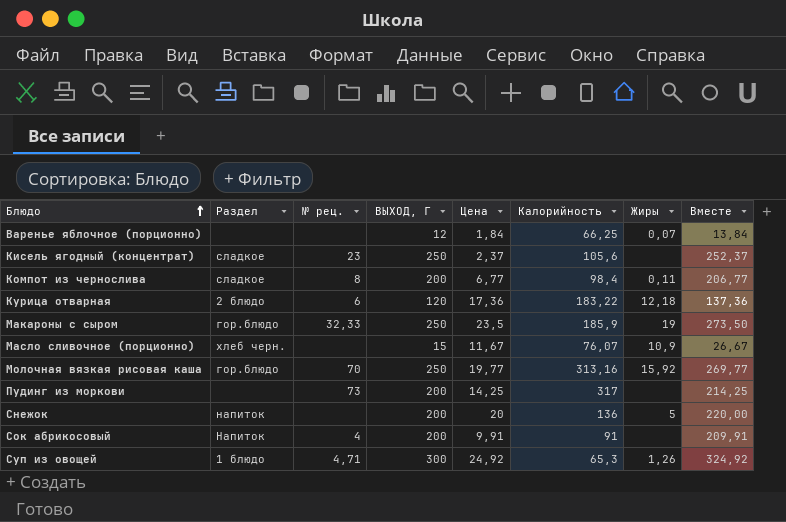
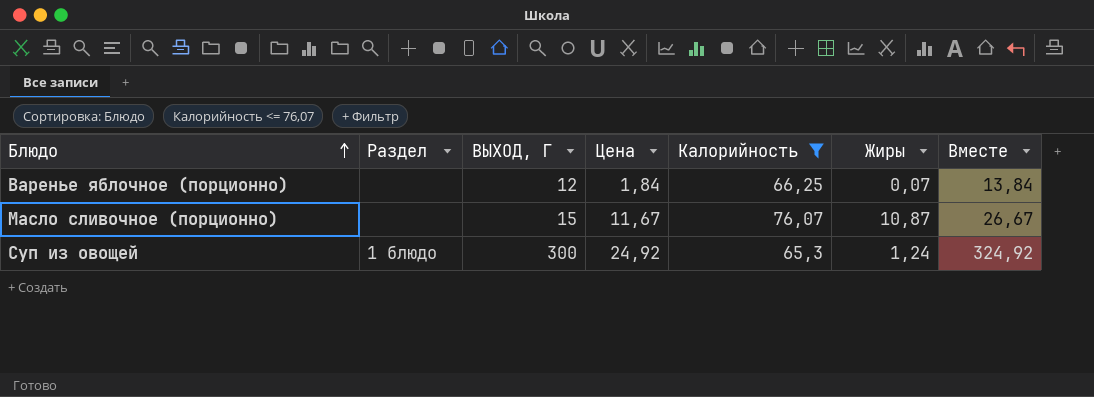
filter: none -> Калорийность <= 76,07
column № рец. | position: 3 -> none
Масло сливочное (порционно) | Раздел: хлеб черн. -> none
Масло сливочное (порционно) | Жиры: 10,9 -> 10,87
Суп из овощей | Жиры: 1,26 -> 1,24

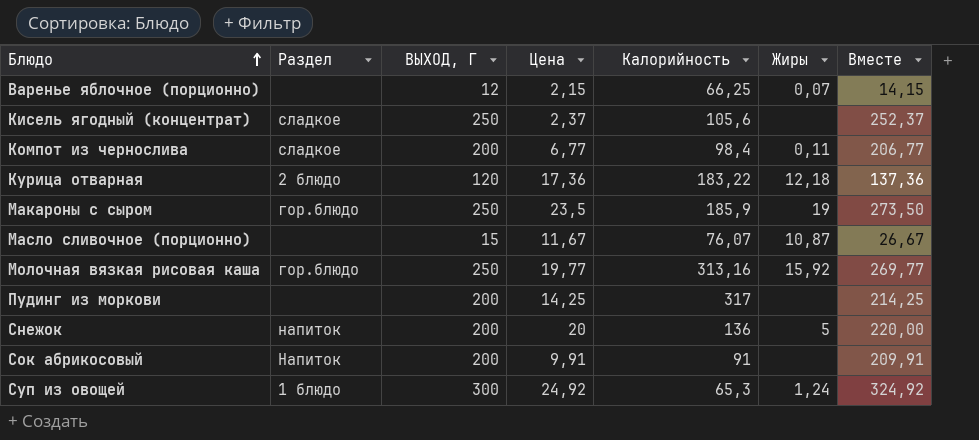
filter: Калорийность <= 76,07 -> none
Варенье яблочное (порционно) | Цена: 1,84 -> 2,15
Варенье яблочное (порционно) | Вместе: 13,84 -> 14,15

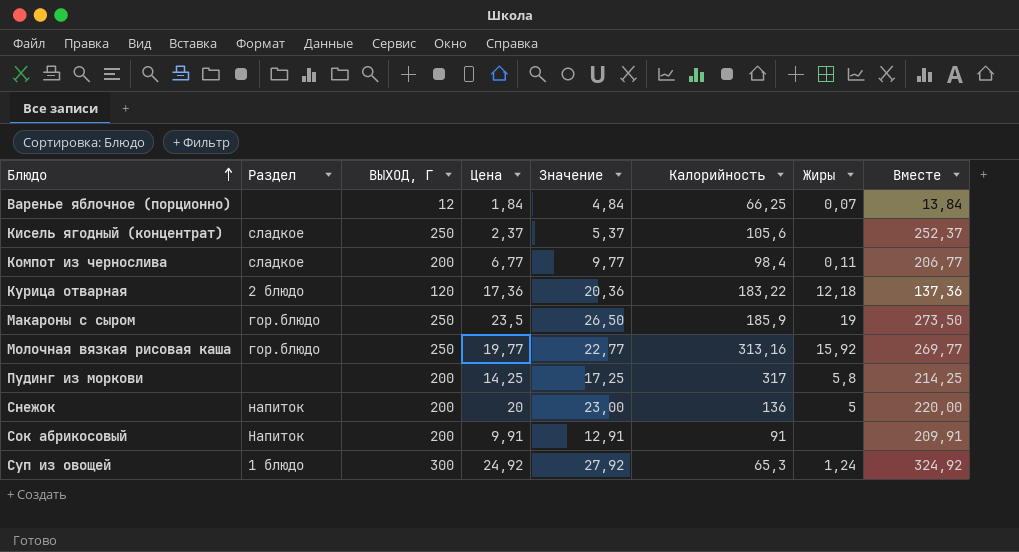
column Значение | formula: none -> [Цена] + 3
row Масло сливочное (порционно): none | 15 | 11,67 | 76,07 | 10,87 | 26,67 -> none
Варенье яблочное (порционно) | Цена: 2,15 -> 1,84
Варенье яблочное (порционно) | Вместе: 14,15 -> 13,84
Пудинг из моркови | Жиры: none -> 5,8

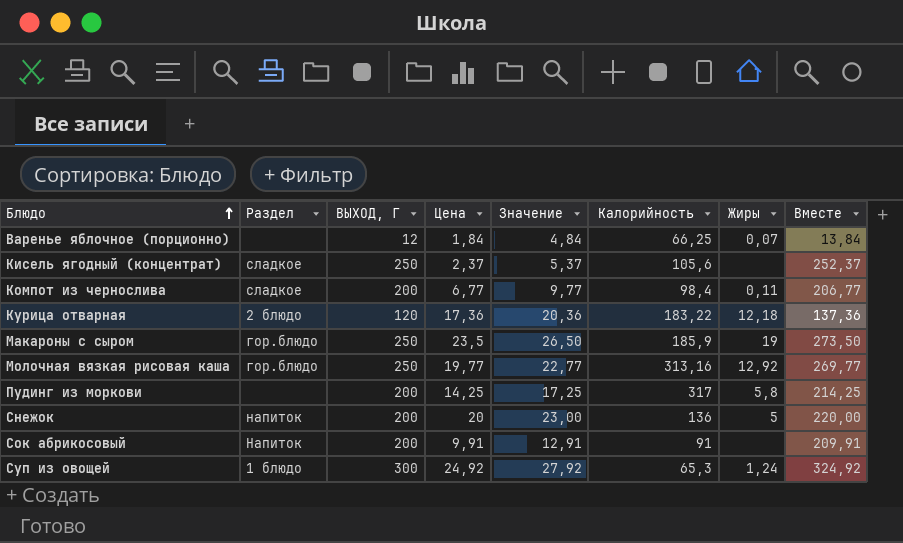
Молочная вязкая рисовая каша | Жиры: 15,92 -> 12,92

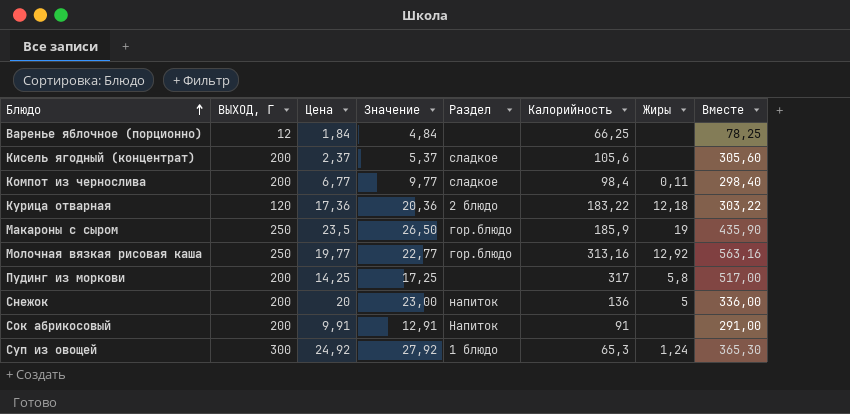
column Раздел | position: 2 -> 5
column Вместе | formula: [ВЫХОД, Г] + [Цена] -> [ВЫХОД, Г] + [Калорийность]
Варенье яблочное (порционно) | Жиры: 0,07 -> none
Кисель ягодный (концентрат) | ВЫХОД, Г: 250 -> 200

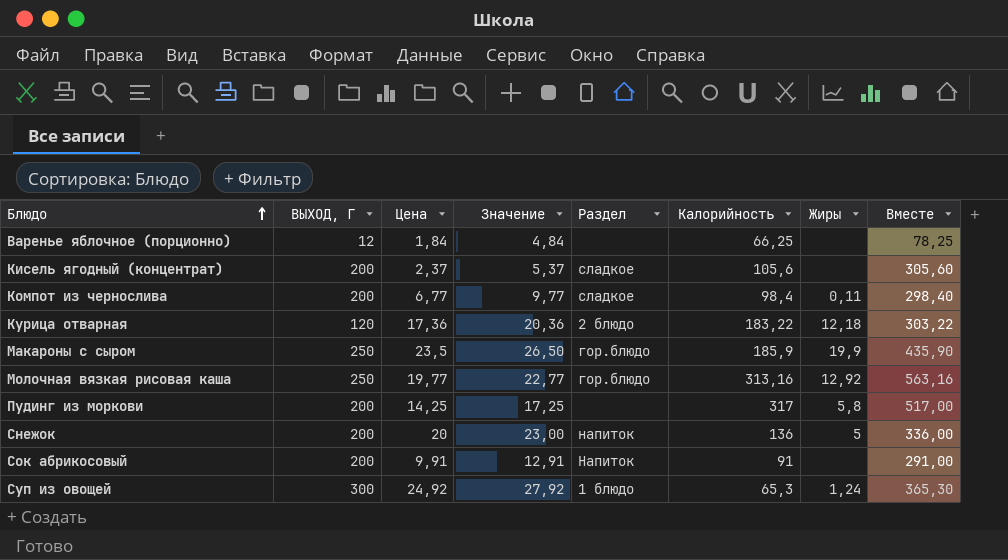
Макароны с сыром | Жиры: 19 -> 19,9

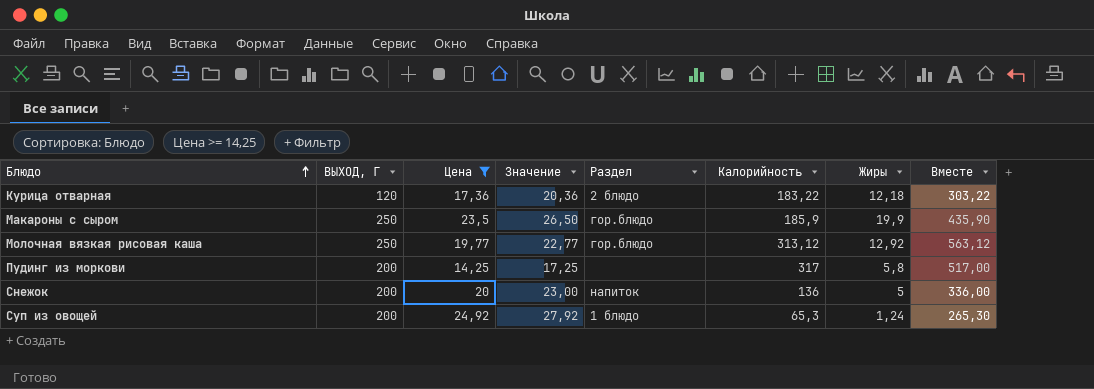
filter: none -> Цена >= 14,25
Молочная вязкая рисовая каша | Калорийность: 313,16 -> 313,12
Молочная вязкая рисовая каша | Вместе: 563,16 -> 563,12
Суп из овощей | ВЫХОД, Г: 300 -> 200
Суп из овощей | Вместе: 365,30 -> 265,30

